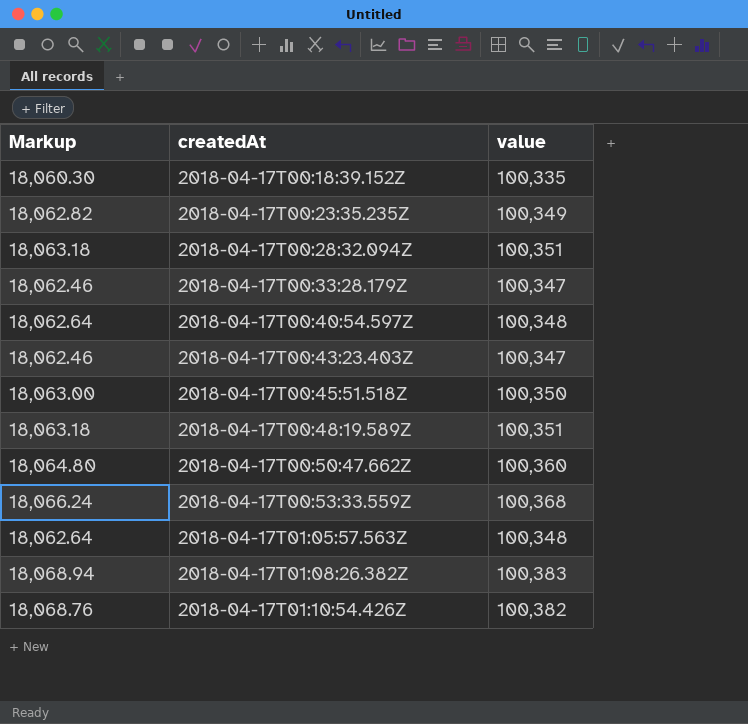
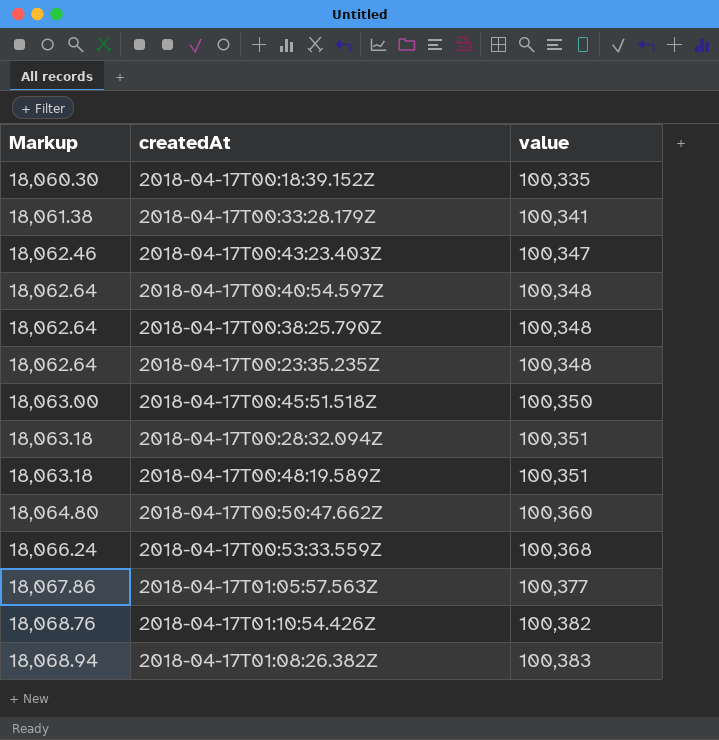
row order: createdAt ascending -> Markup ascending
2018-04-17T00:33:28.179Z | Markup: 18,062.46 -> 18,061.38
2018-04-17T00:33:28.179Z | value: 100,347 -> 100,341
row 2018-04-17T00:38:25.790Z: none -> 18,062.64 | 100,348
2018-04-17T00:23:35.235Z | Markup: 18,062.82 -> 18,062.64
2018-04-17T00:23:35.235Z | value: 100,349 -> 100,348
2018-04-17T01:05:57.563Z | Markup: 18,062.64 -> 18,067.86
2018-04-17T01:05:57.563Z | value: 100,348 -> 100,377

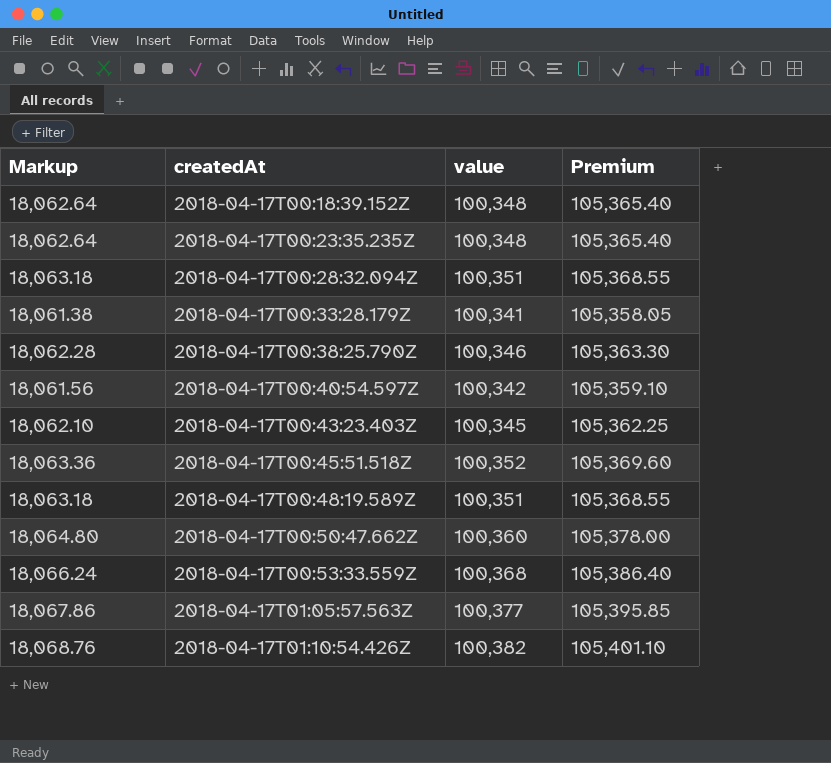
row order: Markup ascending -> createdAt ascending
column Premium | formula: none -> [value] * 1.05
row 2018-04-17T01:08:26.382Z: 18,068.94 | 100,383 -> none
2018-04-17T00:18:39.152Z | Markup: 18,060.30 -> 18,062.64
2018-04-17T00:18:39.152Z | value: 100,335 -> 100,348
2018-04-17T00:38:25.790Z | Markup: 18,062.64 -> 18,062.28
2018-04-17T00:38:25.790Z | value: 100,348 -> 100,346
2018-04-17T00:40:54.597Z | Markup: 18,062.64 -> 18,061.56
2018-04-17T00:40:54.597Z | value: 100,348 -> 100,342
2018-04-17T00:43:23.403Z | Markup: 18,062.46 -> 18,062.10
2018-04-17T00:43:23.403Z | value: 100,347 -> 100,345
2018-04-17T00:45:51.518Z | Markup: 18,063.00 -> 18,063.36
2018-04-17T00:45:51.518Z | value: 100,350 -> 100,352

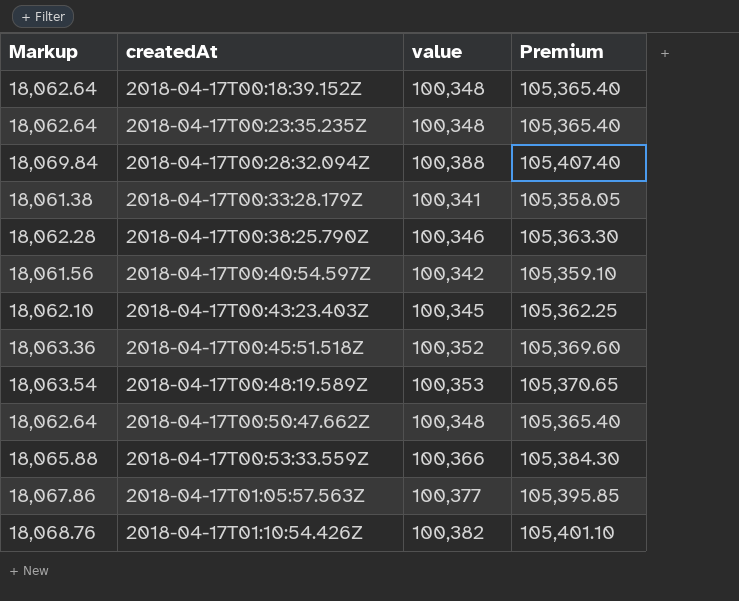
2018-04-17T00:28:32.094Z | Markup: 18,063.18 -> 18,069.84
2018-04-17T00:28:32.094Z | value: 100,351 -> 100,388
2018-04-17T00:28:32.094Z | Premium: 105,368.55 -> 105,407.40
2018-04-17T00:48:19.589Z | Markup: 18,063.18 -> 18,063.54
2018-04-17T00:48:19.589Z | value: 100,351 -> 100,353
2018-04-17T00:48:19.589Z | Premium: 105,368.55 -> 105,370.65
2018-04-17T00:50:47.662Z | Markup: 18,064.80 -> 18,062.64
2018-04-17T00:50:47.662Z | value: 100,360 -> 100,348
2018-04-17T00:50:47.662Z | Premium: 105,378.00 -> 105,365.40
2018-04-17T00:53:33.559Z | Markup: 18,066.24 -> 18,065.88
2018-04-17T00:53:33.559Z | value: 100,368 -> 100,366
2018-04-17T00:53:33.559Z | Premium: 105,386.40 -> 105,384.30

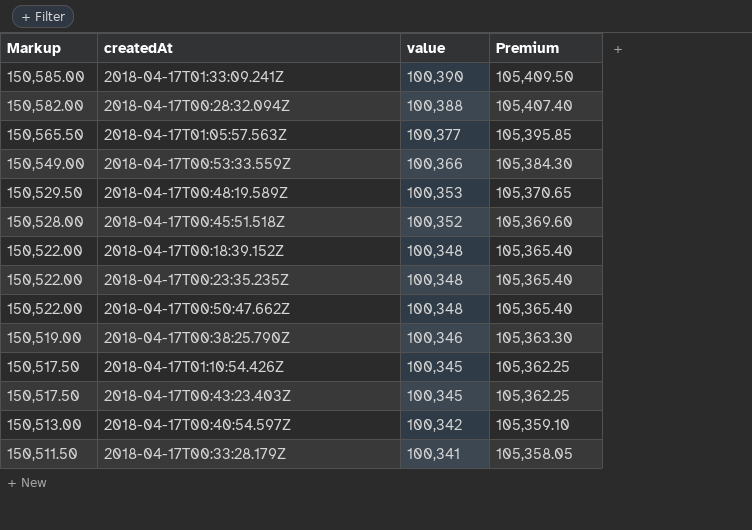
row order: createdAt ascending -> Markup descending
column Markup | formula: [value] * 0.18 -> [value] * 1.5
row 2018-04-17T01:33:09.241Z: none -> 150,585.00 | 100,390 | 105,409.50
2018-04-17T01:10:54.426Z | value: 100,382 -> 100,345
2018-04-17T01:10:54.426Z | Premium: 105,401.10 -> 105,362.25

